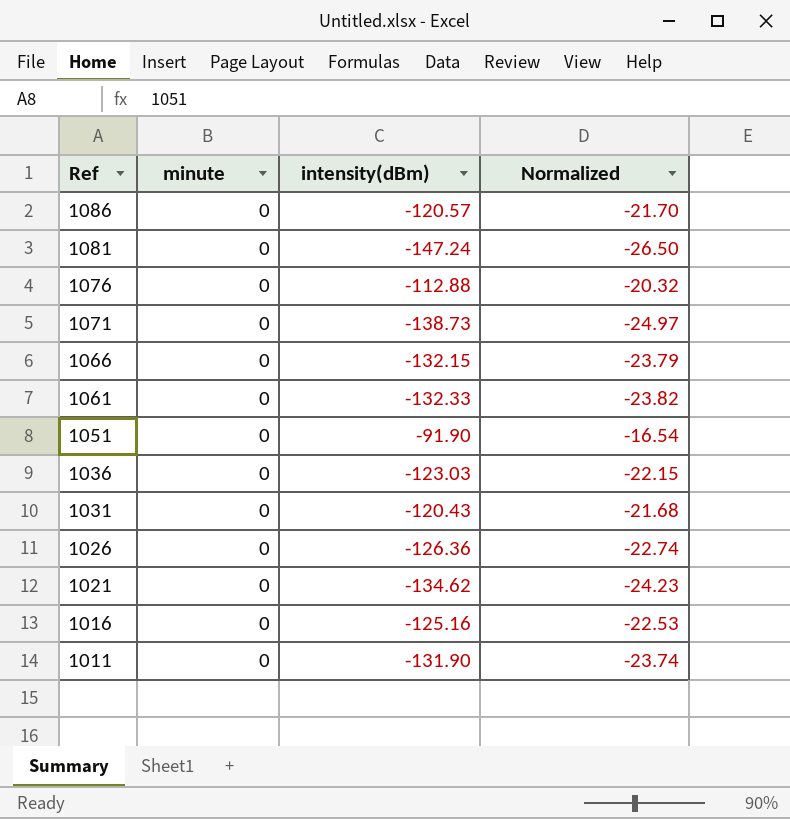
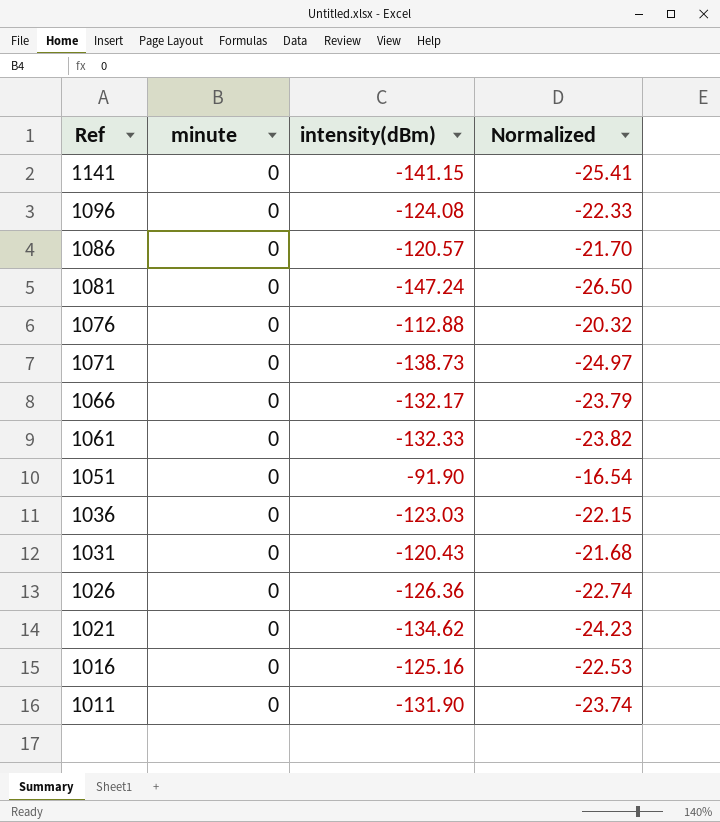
row 1141: none -> 0 | -141.15 | -25.41
row 1096: none -> 0 | -124.08 | -22.33
1066 | intensity(dBm): -132.15 -> -132.17

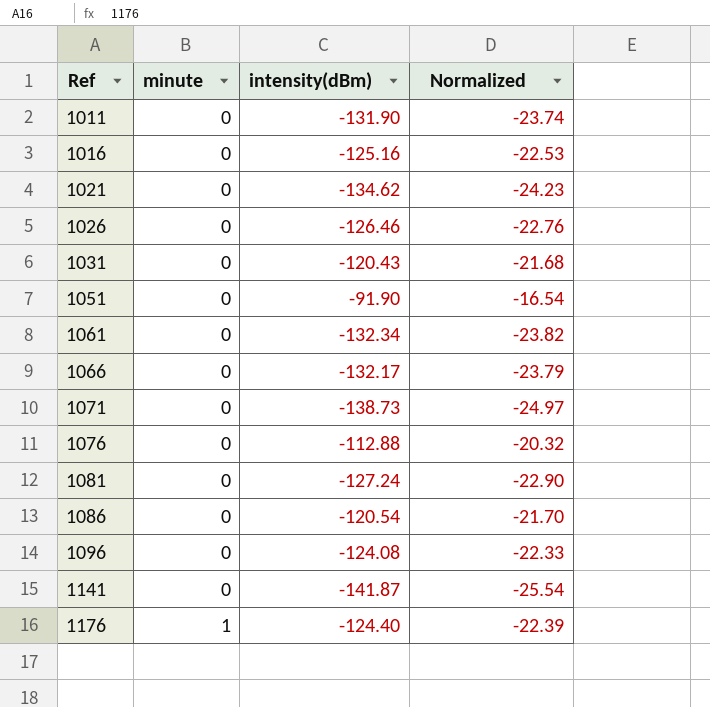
row order: Ref descending -> Ref ascending
row 1036: 0 | -123.03 | -22.15 -> none
1026 | intensity(dBm): -126.36 -> -126.46
1026 | Normalized: -22.74 -> -22.76
1061 | intensity(dBm): -132.33 -> -132.34
1081 | intensity(dBm): -147.24 -> -127.24
1081 | Normalized: -26.50 -> -22.90
1086 | intensity(dBm): -120.57 -> -120.54
1141 | intensity(dBm): -141.15 -> -141.87
1141 | Normalized: -25.41 -> -25.54
row 1176: none -> 1 | -124.40 | -22.39

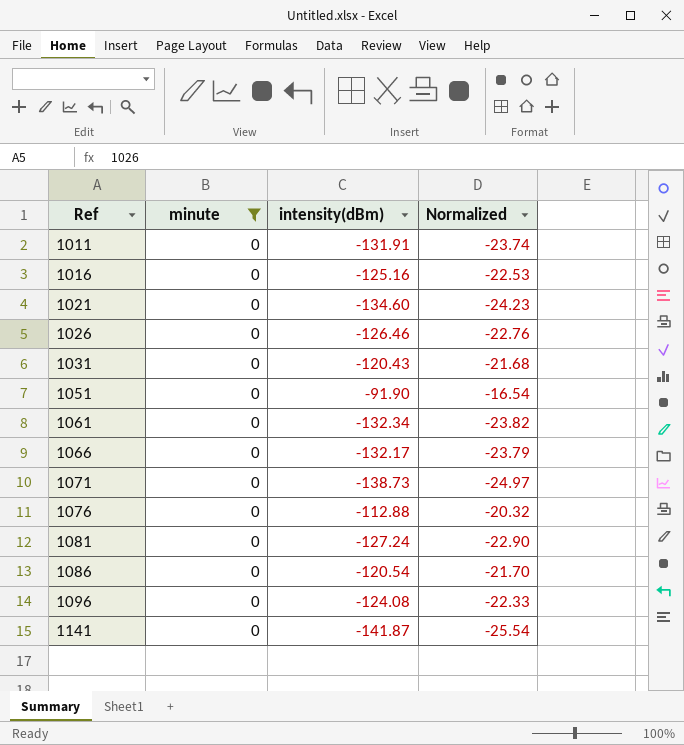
filter: none -> minute = 0
1011 | intensity(dBm): -131.90 -> -131.91
1021 | intensity(dBm): -134.62 -> -134.60

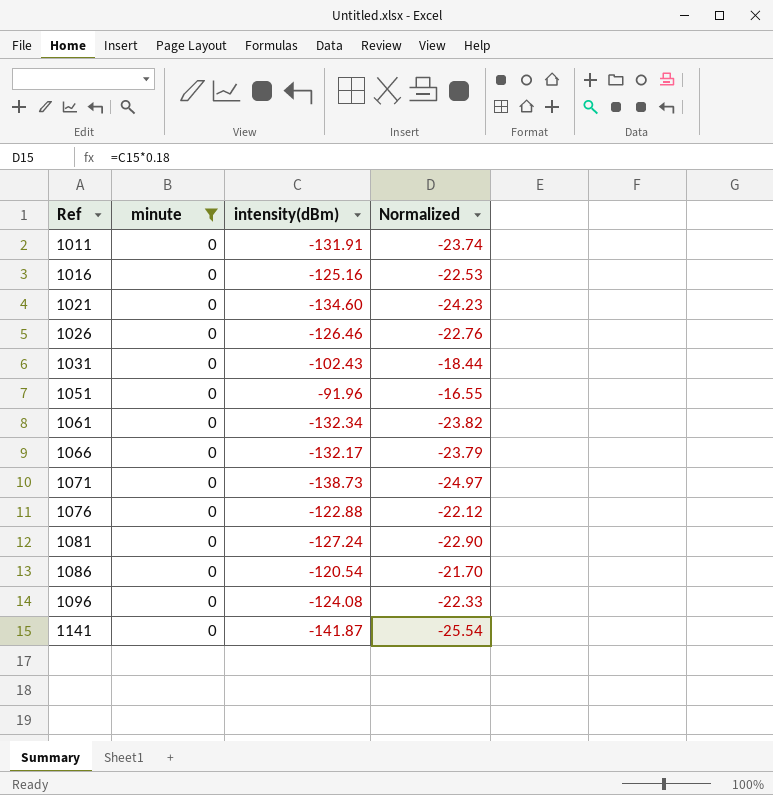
1031 | intensity(dBm): -120.43 -> -102.43
1031 | Normalized: -21.68 -> -18.44
1051 | intensity(dBm): -91.90 -> -91.96
1051 | Normalized: -16.54 -> -16.55
1076 | intensity(dBm): -112.88 -> -122.88
1076 | Normalized: -20.32 -> -22.12

